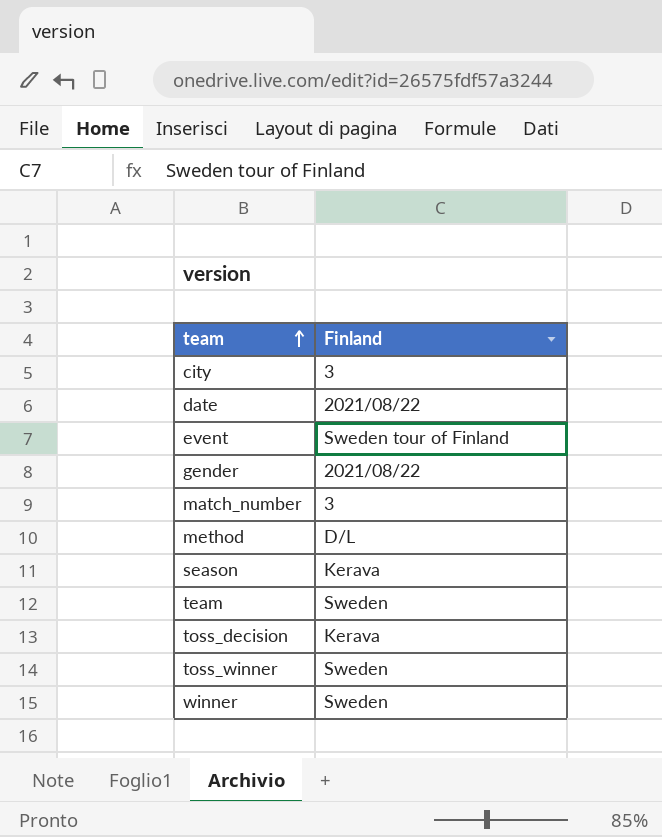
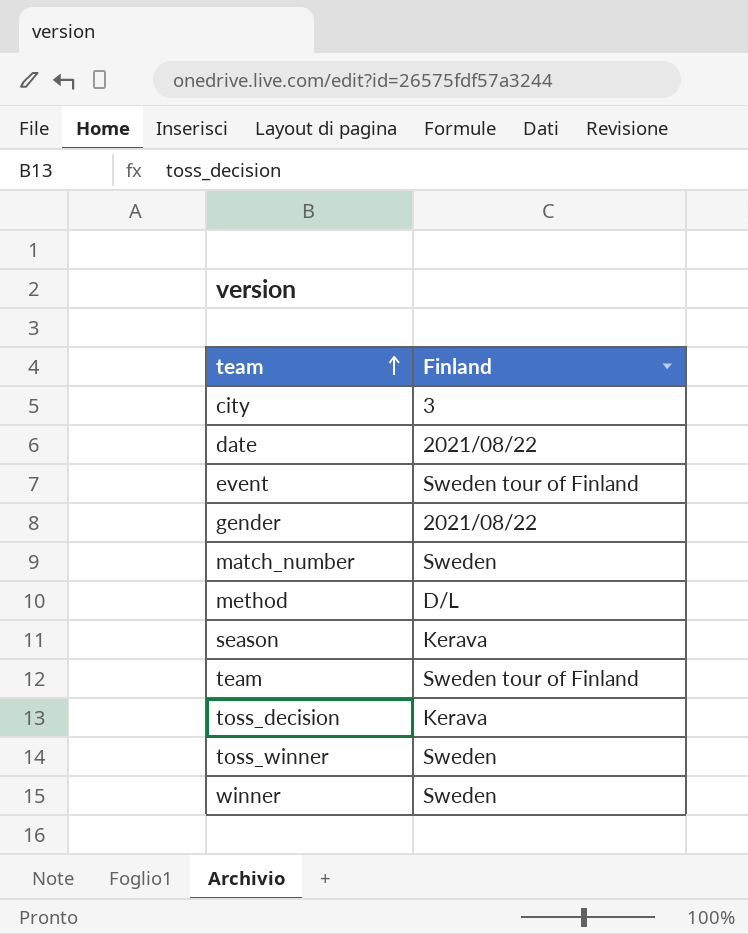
match_number | Finland: 3 -> Sweden
team | Finland: Sweden -> Sweden tour of Finland

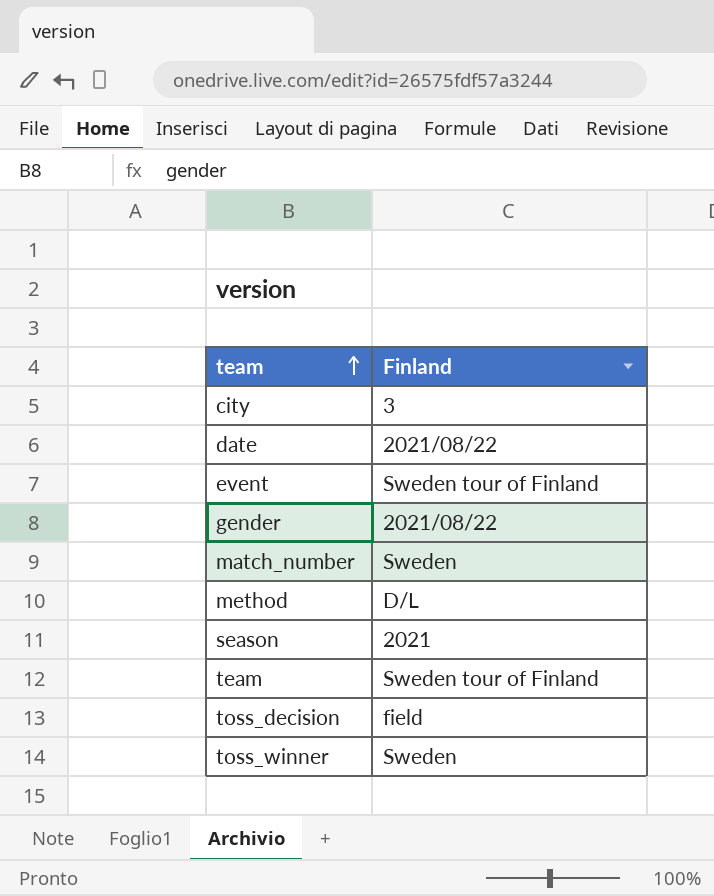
row winner: Sweden -> none
season | Finland: Kerava -> 2021
toss_decision | Finland: Kerava -> field

